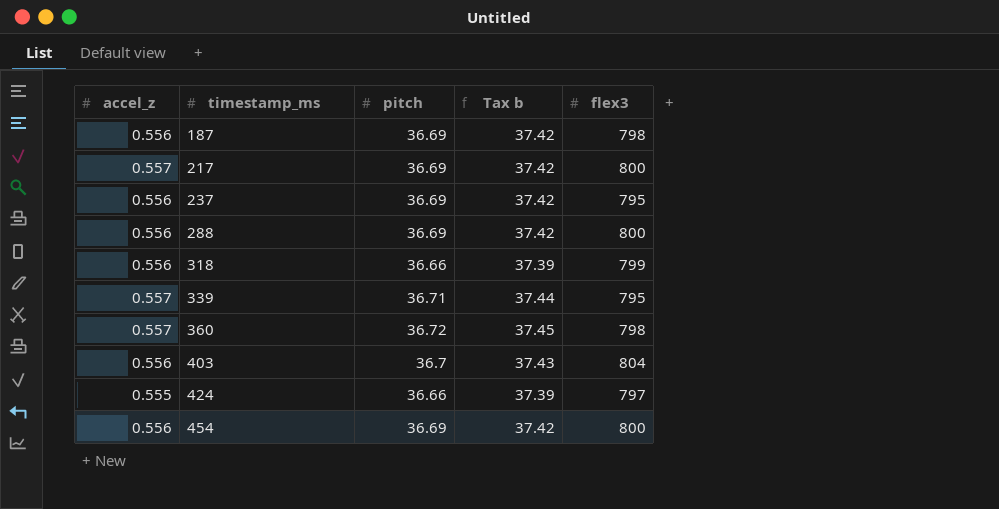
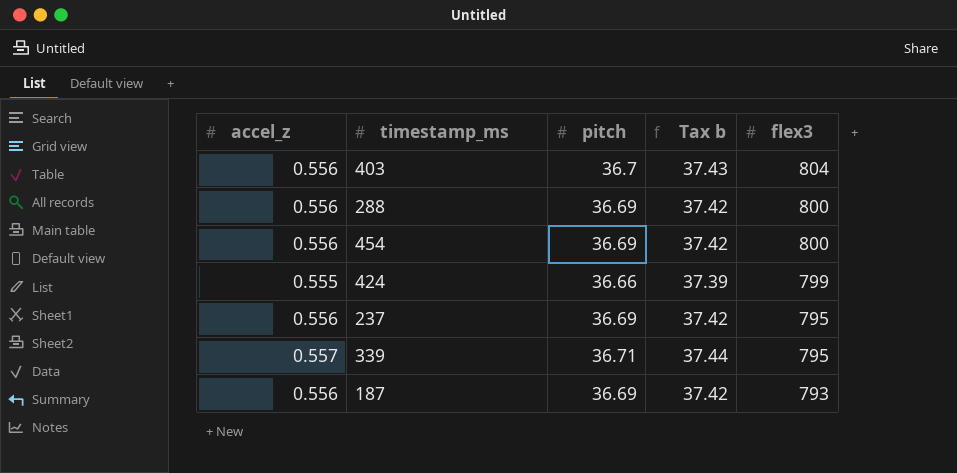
row order: timestamp_ms ascending -> flex3 descending
row 217: 0.557 | 36.69 | 37.42 | 800 -> none
row 318: 0.556 | 36.66 | 37.39 | 799 -> none
row 360: 0.557 | 36.72 | 37.45 | 798 -> none
424 | flex3: 797 -> 799
187 | flex3: 798 -> 793

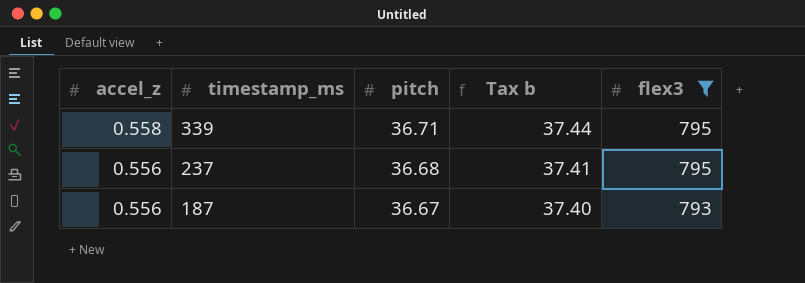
filter: none -> flex3 <= 795
row order: flex3 descending -> accel_z descending
339 | accel_z: 0.557 -> 0.558
237 | pitch: 36.69 -> 36.68
237 | Tax b: 37.42 -> 37.41
187 | pitch: 36.69 -> 36.67
187 | Tax b: 37.42 -> 37.40

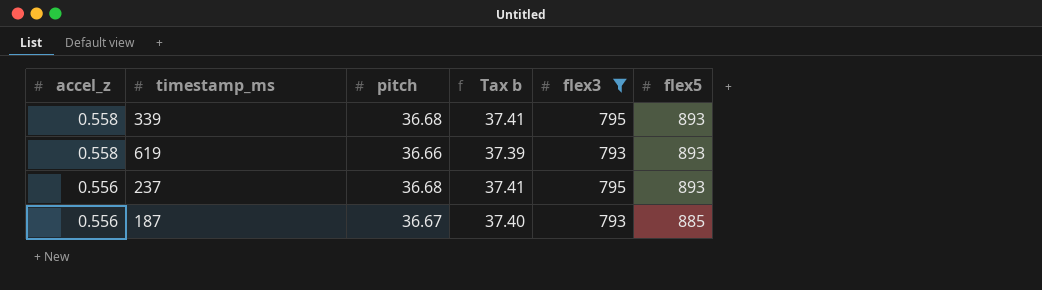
column flex5 | position: none -> 6
339 | pitch: 36.71 -> 36.68
339 | Tax b: 37.44 -> 37.41
row 619: none -> 0.558 | 36.66 | 37.39 | 793 | 893

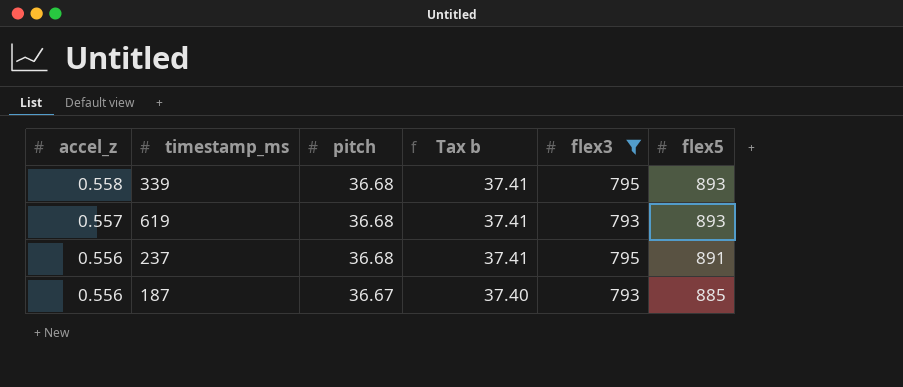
619 | accel_z: 0.558 -> 0.557
619 | pitch: 36.66 -> 36.68
619 | Tax b: 37.39 -> 37.41
237 | flex5: 893 -> 891

